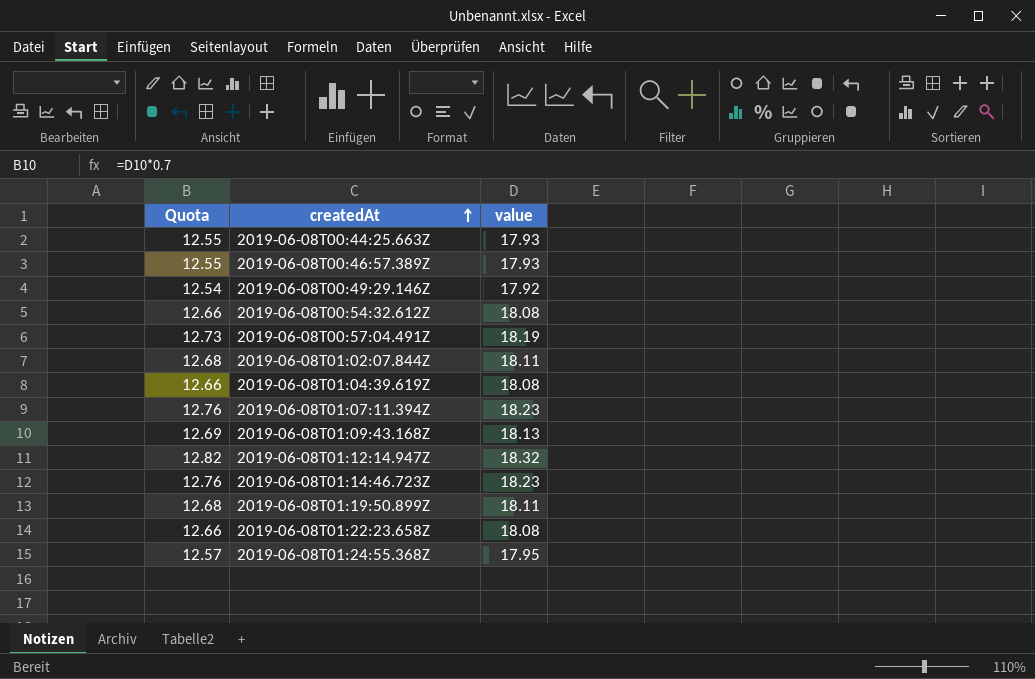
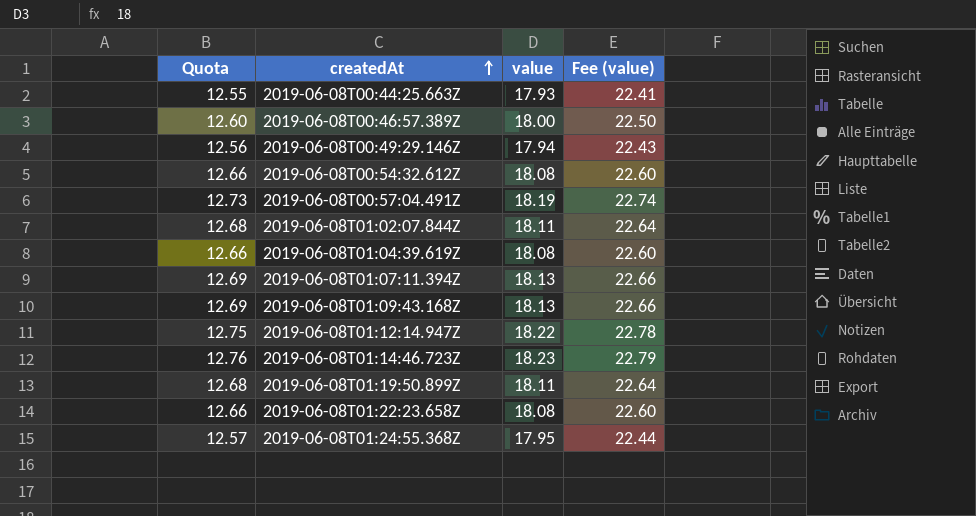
column Fee (value) | formula: none -> [value] * 1.25
2019-06-08T00:46:57.389Z | Quota: 12.55 -> 12.60
2019-06-08T00:46:57.389Z | value: 17.93 -> 18.00
2019-06-08T00:49:29.146Z | Quota: 12.54 -> 12.56
2019-06-08T00:49:29.146Z | value: 17.92 -> 17.94
2019-06-08T01:07:11.394Z | Quota: 12.76 -> 12.69
2019-06-08T01:07:11.394Z | value: 18.23 -> 18.13
2019-06-08T01:12:14.947Z | Quota: 12.82 -> 12.75
2019-06-08T01:12:14.947Z | value: 18.32 -> 18.22

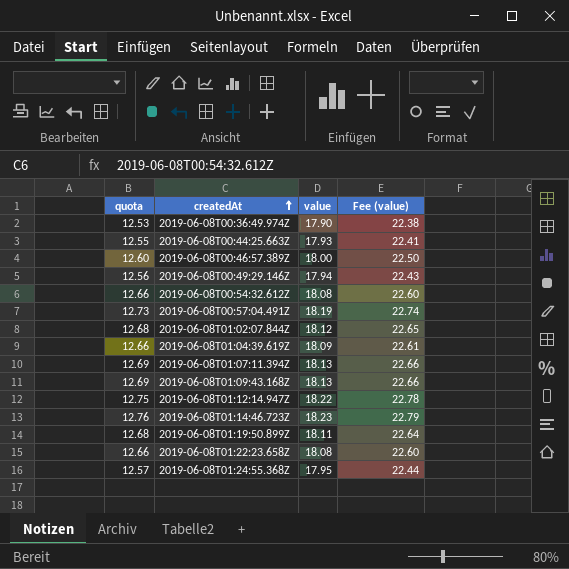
column name: Quota -> quota
row 2019-06-08T00:36:49.974Z: none -> 12.53 | 17.90 | 22.38
2019-06-08T01:02:07.844Z | value: 18.11 -> 18.12
2019-06-08T01:02:07.844Z | Fee (value): 22.64 -> 22.65
2019-06-08T01:04:39.619Z | value: 18.08 -> 18.09
2019-06-08T01:04:39.619Z | Fee (value): 22.60 -> 22.61

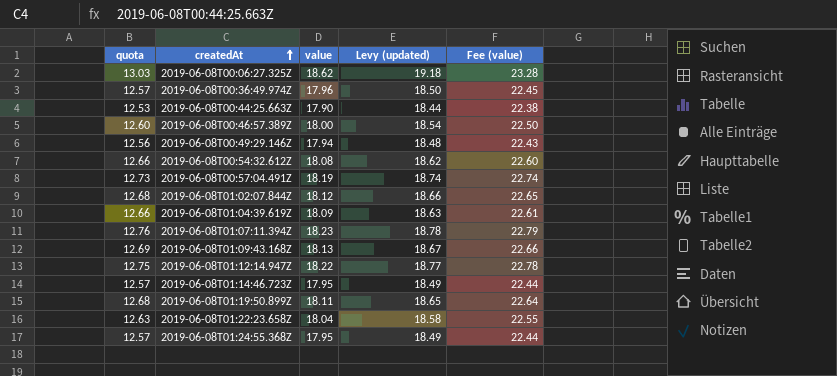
column Levy (updated) | formula: none -> [value] * 1.03
row 2019-06-08T00:06:27.325Z: none -> 13.03 | 18.62 | 19.18 | 23.28
2019-06-08T00:36:49.974Z | quota: 12.53 -> 12.57
2019-06-08T00:36:49.974Z | value: 17.90 -> 17.96
2019-06-08T00:36:49.974Z | Fee (value): 22.38 -> 22.45
2019-06-08T00:44:25.663Z | quota: 12.55 -> 12.53
2019-06-08T00:44:25.663Z | value: 17.93 -> 17.90
2019-06-08T00:44:25.663Z | Fee (value): 22.41 -> 22.38
2019-06-08T01:07:11.394Z | quota: 12.69 -> 12.76
2019-06-08T01:07:11.394Z | value: 18.13 -> 18.23
2019-06-08T01:07:11.394Z | Fee (value): 22.66 -> 22.79
2019-06-08T01:14:46.723Z | quota: 12.76 -> 12.57
2019-06-08T01:14:46.723Z | value: 18.23 -> 17.95
2019-06-08T01:14:46.723Z | Fee (value): 22.79 -> 22.44
2019-06-08T01:22:23.658Z | quota: 12.66 -> 12.63
2019-06-08T01:22:23.658Z | value: 18.08 -> 18.04
2019-06-08T01:22:23.658Z | Fee (value): 22.60 -> 22.55

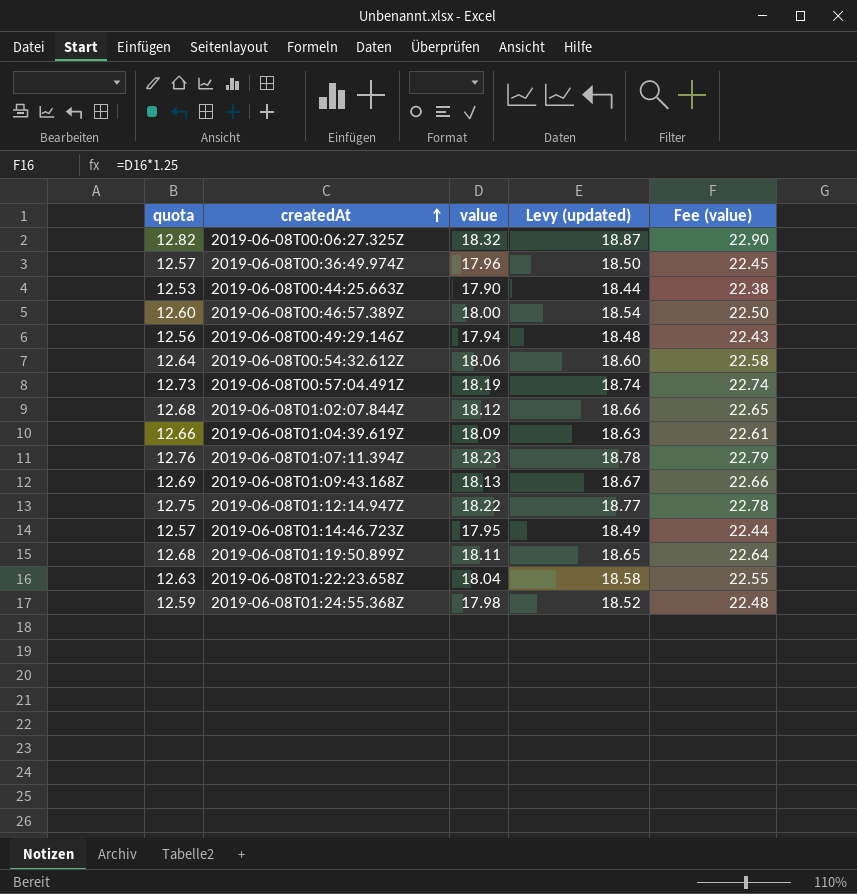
2019-06-08T00:06:27.325Z | quota: 13.03 -> 12.82
2019-06-08T00:06:27.325Z | value: 18.62 -> 18.32
2019-06-08T00:06:27.325Z | Levy (updated): 19.18 -> 18.87
2019-06-08T00:06:27.325Z | Fee (value): 23.28 -> 22.90
2019-06-08T00:54:32.612Z | quota: 12.66 -> 12.64
2019-06-08T00:54:32.612Z | value: 18.08 -> 18.06
2019-06-08T00:54:32.612Z | Levy (updated): 18.62 -> 18.60
2019-06-08T00:54:32.612Z | Fee (value): 22.60 -> 22.58
2019-06-08T01:24:55.368Z | quota: 12.57 -> 12.59
2019-06-08T01:24:55.368Z | value: 17.95 -> 17.98
2019-06-08T01:24:55.368Z | Levy (updated): 18.49 -> 18.52
2019-06-08T01:24:55.368Z | Fee (value): 22.44 -> 22.48

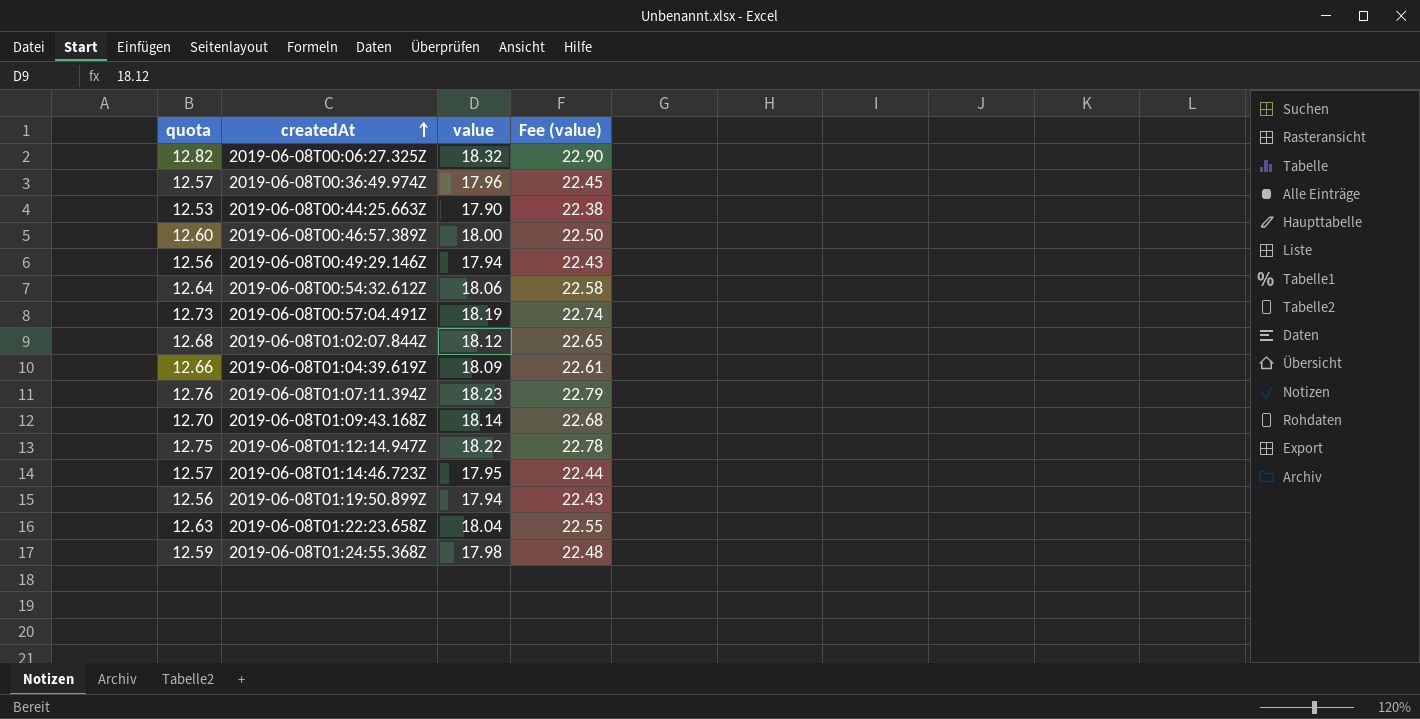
column Levy (updated) | formula: [value] * 1.03 -> none
2019-06-08T01:09:43.168Z | quota: 12.69 -> 12.70
2019-06-08T01:09:43.168Z | value: 18.13 -> 18.14
2019-06-08T01:09:43.168Z | Fee (value): 22.66 -> 22.68
2019-06-08T01:19:50.899Z | quota: 12.68 -> 12.56
2019-06-08T01:19:50.899Z | value: 18.11 -> 17.94
2019-06-08T01:19:50.899Z | Fee (value): 22.64 -> 22.43

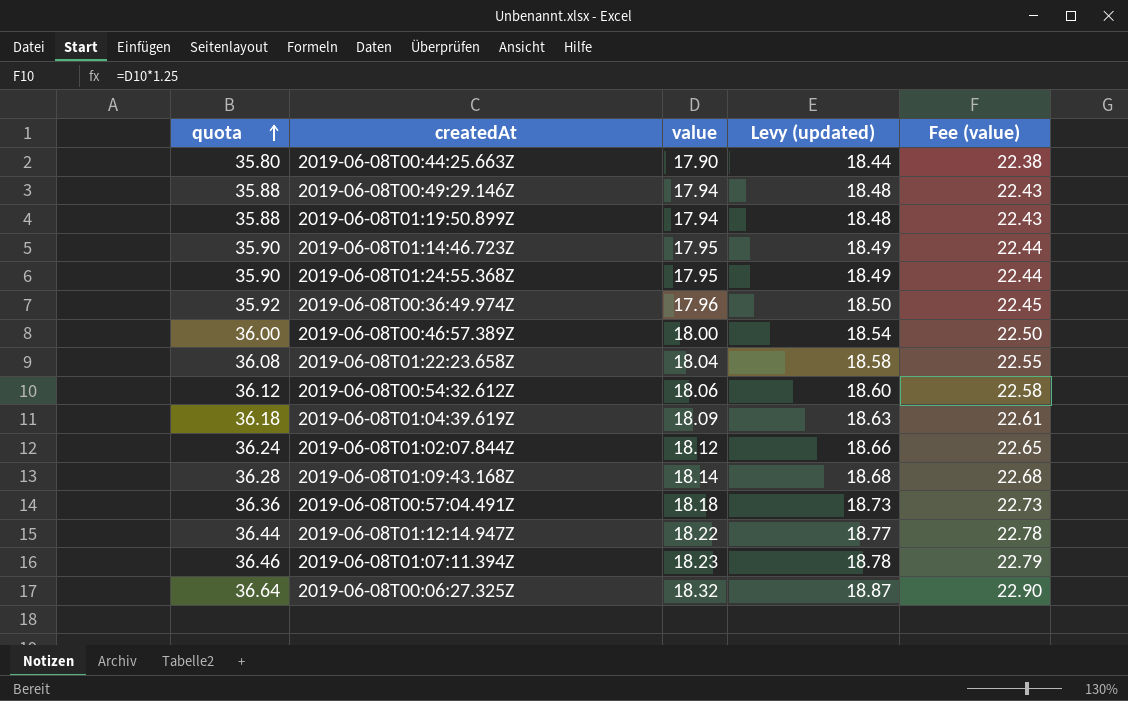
row order: createdAt ascending -> quota ascending
column quota | formula: [value] * 0.7 -> [value] * 2
column Levy (updated) | formula: none -> [value] * 1.03
2019-06-08T01:24:55.368Z | value: 17.98 -> 17.95
2019-06-08T01:24:55.368Z | Fee (value): 22.48 -> 22.44
2019-06-08T00:57:04.491Z | value: 18.19 -> 18.18
2019-06-08T00:57:04.491Z | Fee (value): 22.74 -> 22.73

